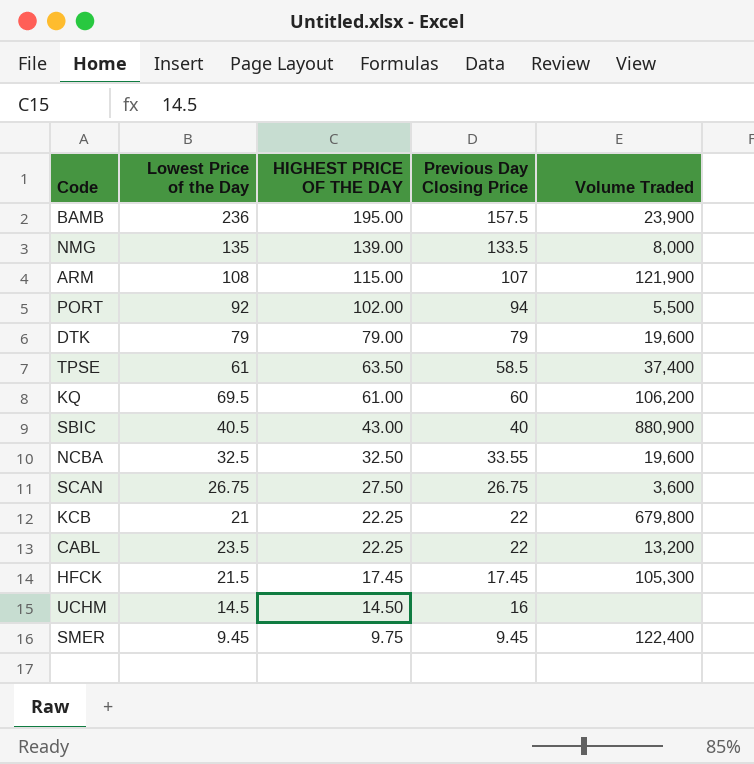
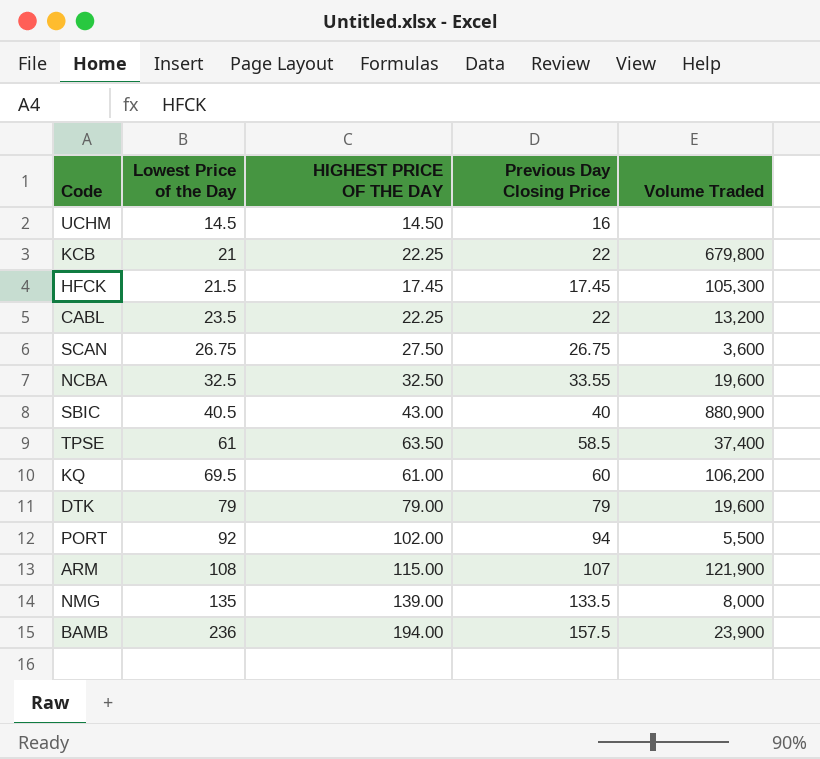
row order: HIGHEST PRICE OF THE DAY descending -> Lowest Price of the Day ascending
row SMER: 9.45 | 9.75 | 9.45 | 122,400 -> none
BAMB | HIGHEST PRICE OF THE DAY: 195.00 -> 194.00

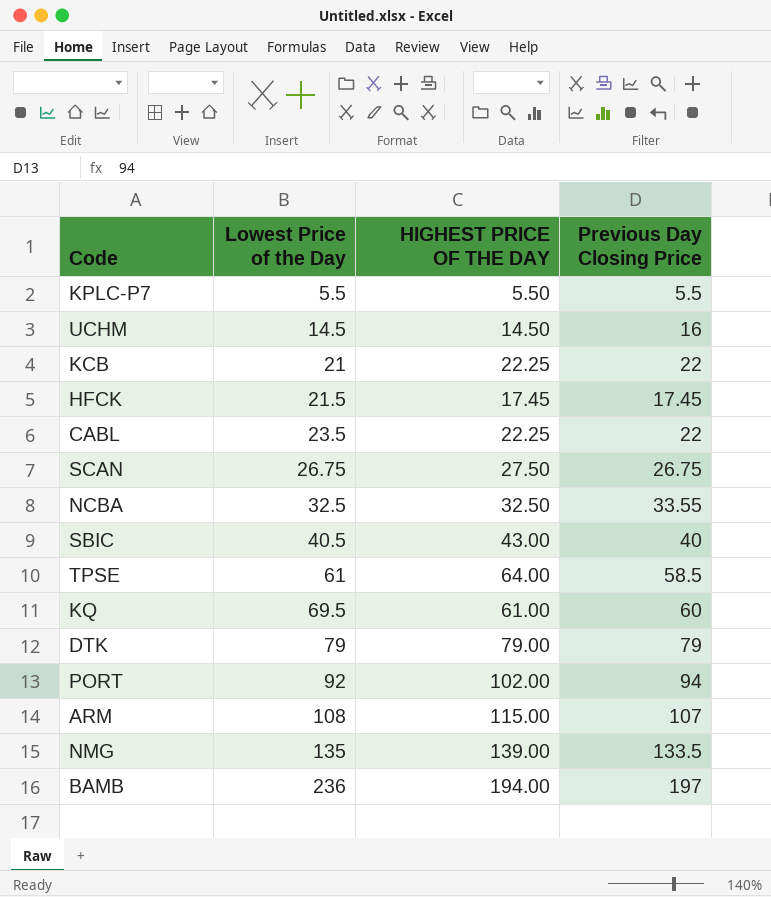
column Volume Traded | position: 5 -> none
row KPLC-P7: none -> 5.5 | 5.50 | 5.5
TPSE | HIGHEST PRICE OF THE DAY: 63.50 -> 64.00
BAMB | Previous Day Closing Price: 157.5 -> 197

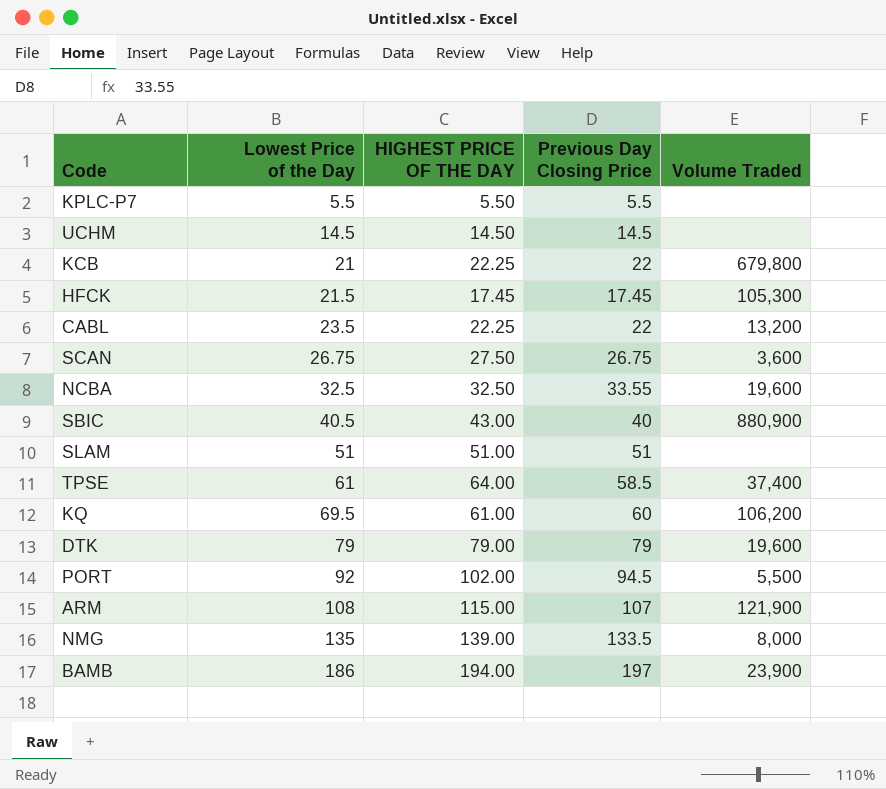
column Volume Traded | position: none -> 5
UCHM | Previous Day Closing Price: 16 -> 14.5
row SLAM: none -> 51 | 51.00 | 51 | none
PORT | Previous Day Closing Price: 94 -> 94.5
BAMB | Lowest Price of the Day: 236 -> 186

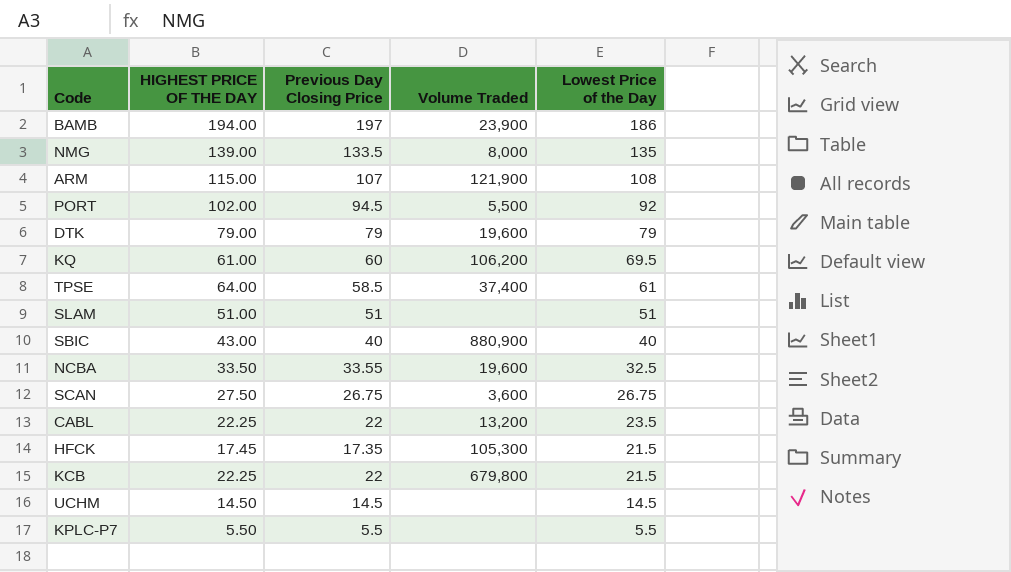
row order: Lowest Price of the Day ascending -> Lowest Price of the Day descending
column Lowest Price of the Day | position: 2 -> 5
SBIC | Lowest Price of the Day: 40.5 -> 40
NCBA | HIGHEST PRICE OF THE DAY: 32.50 -> 33.50
HFCK | Previous Day Closing Price: 17.45 -> 17.35
KCB | Lowest Price of the Day: 21 -> 21.5

